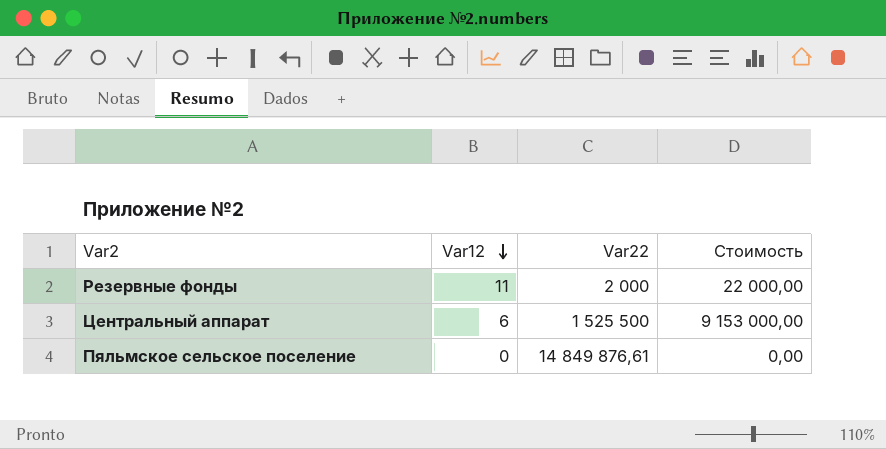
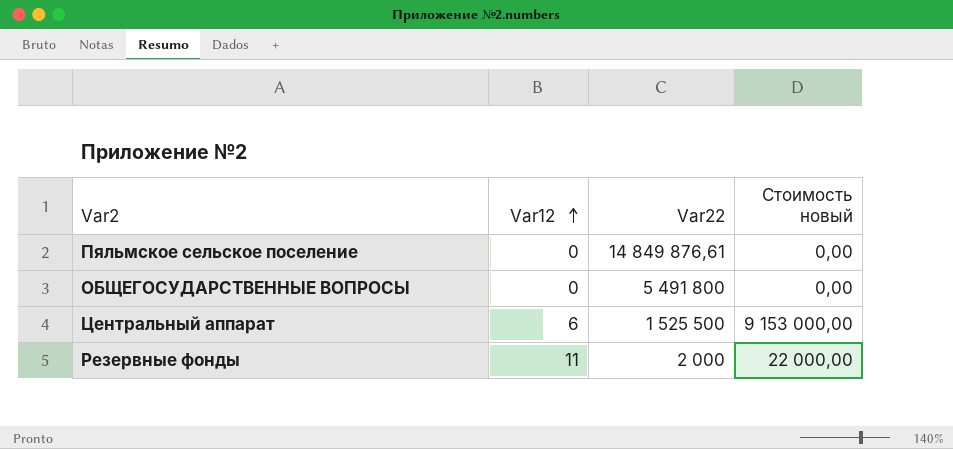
row order: Var12 descending -> Var12 ascending
column name: Стоимость -> Стоимость новый
row ОБЩЕГОСУДАРСТВЕННЫЕ ВОПРОСЫ: none -> 0 | 5 491 800 | 0,00

